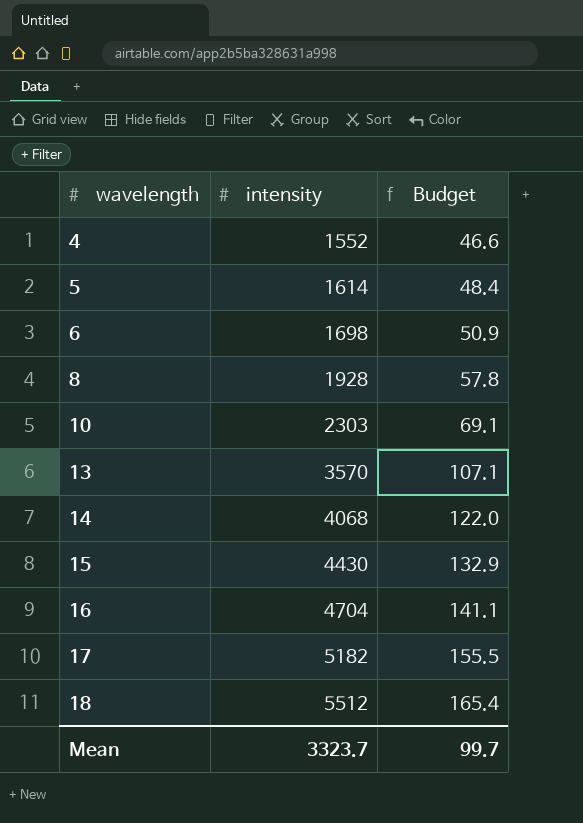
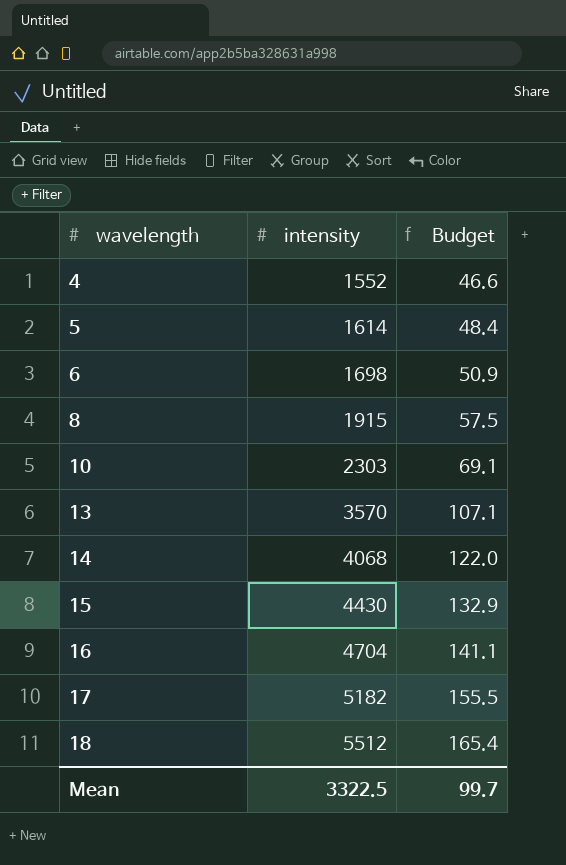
8 | intensity: 1928 -> 1915
8 | Budget: 57.8 -> 57.5
Mean | intensity: 3323.7 -> 3322.5

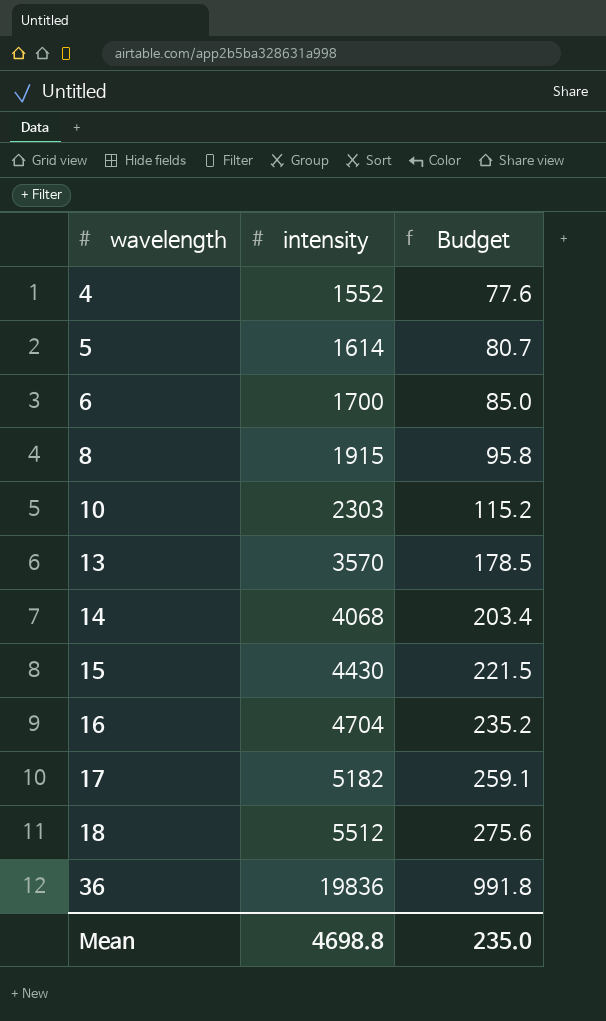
column Budget | formula: [intensity] * 0.03 -> [intensity] * 0.05
6 | intensity: 1698 -> 1700
row 36: none -> 19836 | 991.8
Mean | intensity: 3322.5 -> 4698.8
Mean | Budget: 99.7 -> 235.0

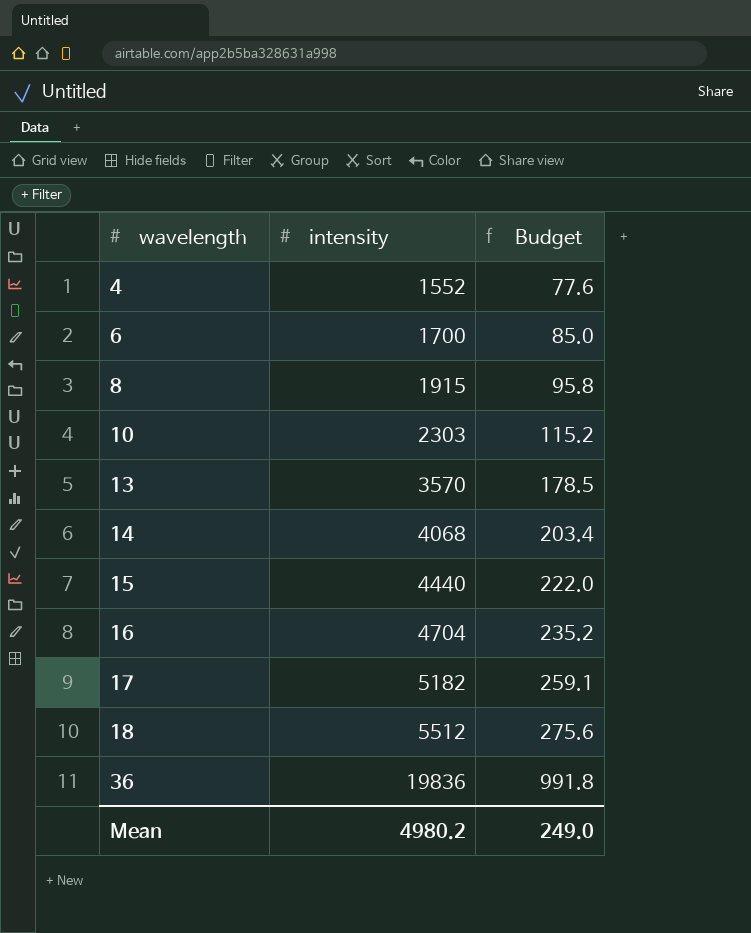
row 5: 1614 | 80.7 -> none
15 | intensity: 4430 -> 4440
15 | Budget: 221.5 -> 222.0
Mean | intensity: 4698.8 -> 4980.2
Mean | Budget: 235.0 -> 249.0

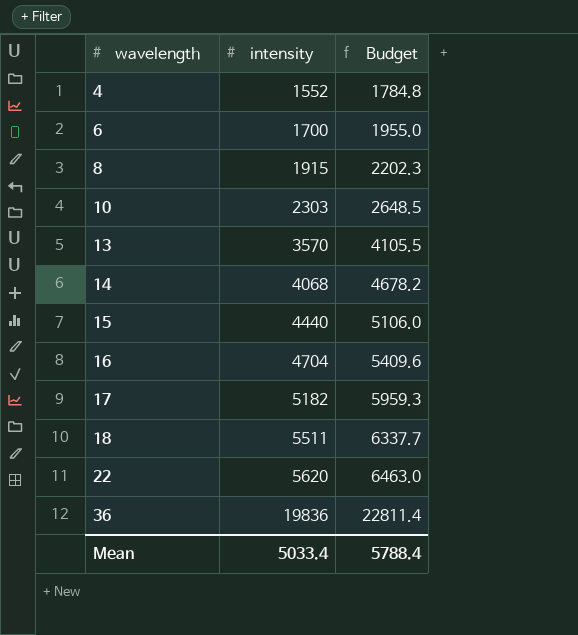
column Budget | formula: [intensity] * 0.05 -> [intensity] * 1.15
18 | intensity: 5512 -> 5511
row 22: none -> 5620 | 6463.0
Mean | intensity: 4980.2 -> 5033.4
Mean | Budget: 249.0 -> 5788.4

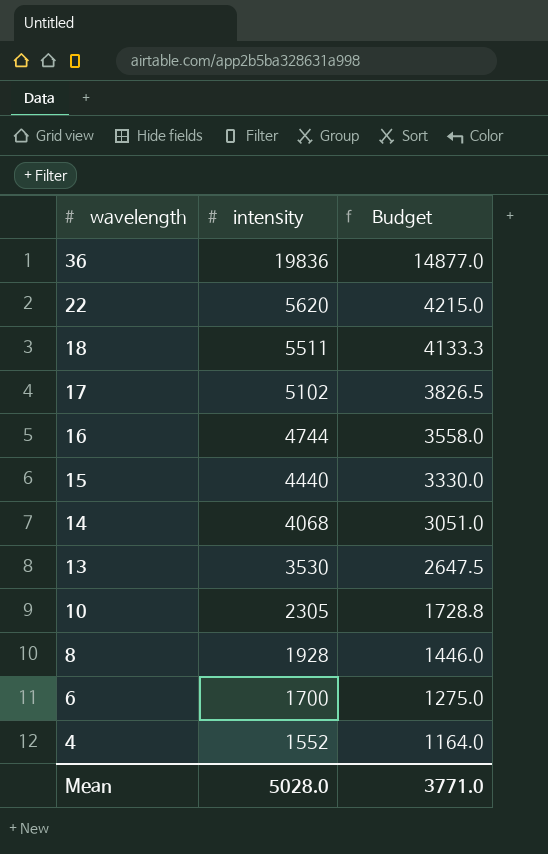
row order: wavelength ascending -> wavelength descending
column Budget | formula: [intensity] * 1.15 -> [intensity] * 0.75
17 | intensity: 5182 -> 5102
16 | intensity: 4704 -> 4744
13 | intensity: 3570 -> 3530
10 | intensity: 2303 -> 2305
8 | intensity: 1915 -> 1928
Mean | intensity: 5033.4 -> 5028.0
Mean | Budget: 5788.4 -> 3771.0

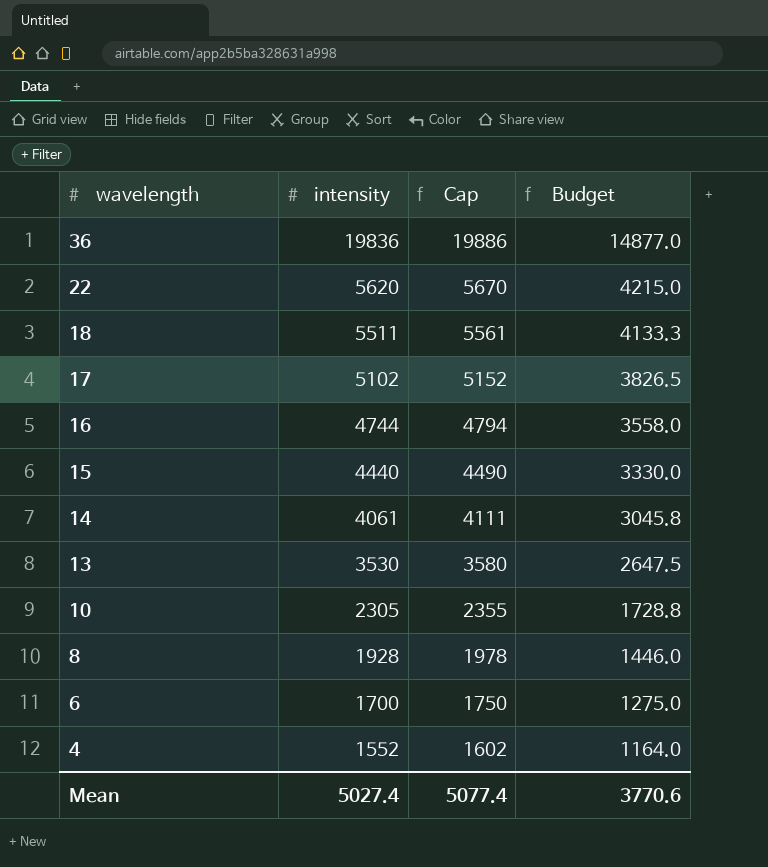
column Cap | formula: none -> [intensity] + 50
14 | intensity: 4068 -> 4061
14 | Budget: 3051.0 -> 3045.8
Mean | intensity: 5028.0 -> 5027.4
Mean | Budget: 3771.0 -> 3770.6

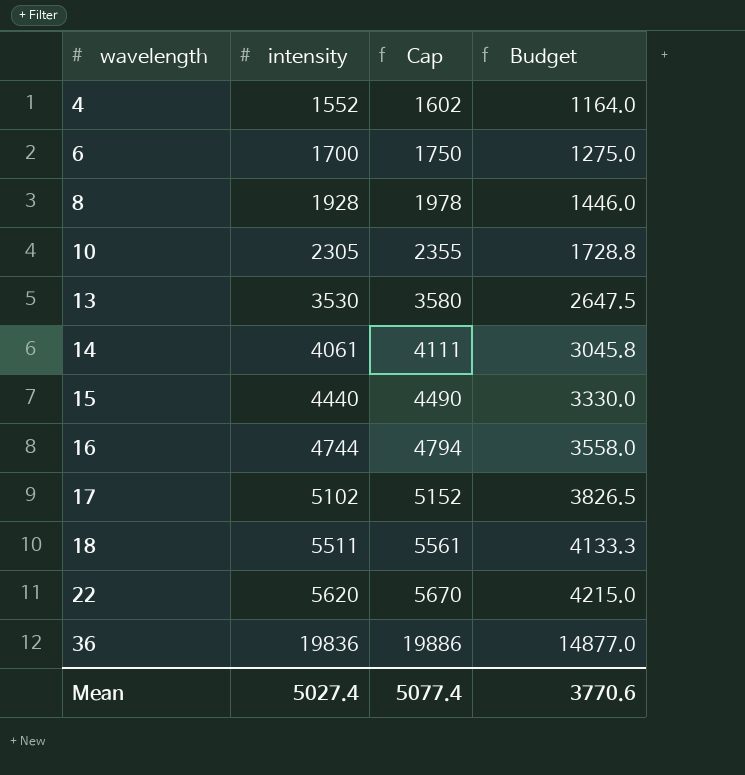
row order: wavelength descending -> wavelength ascending

